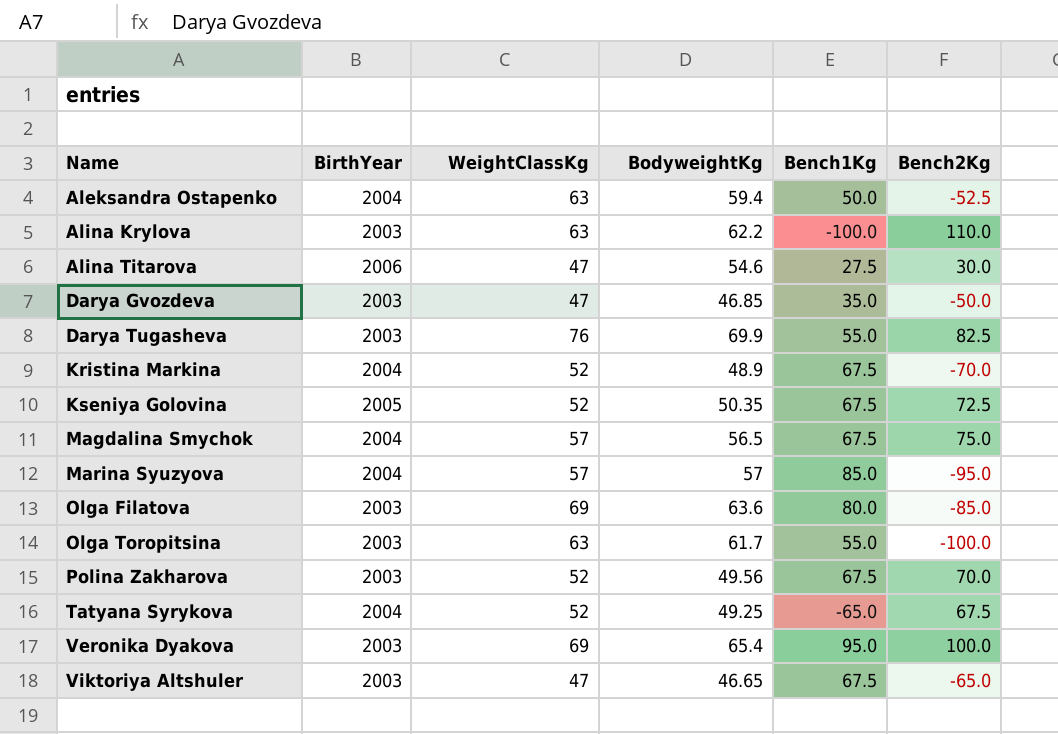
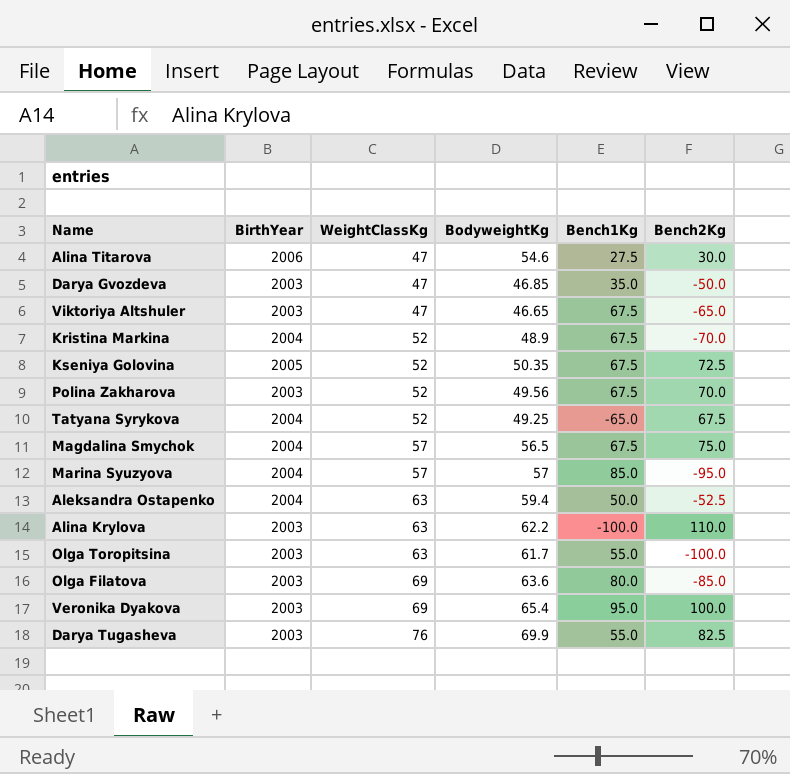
row order: Name ascending -> WeightClassKg ascending

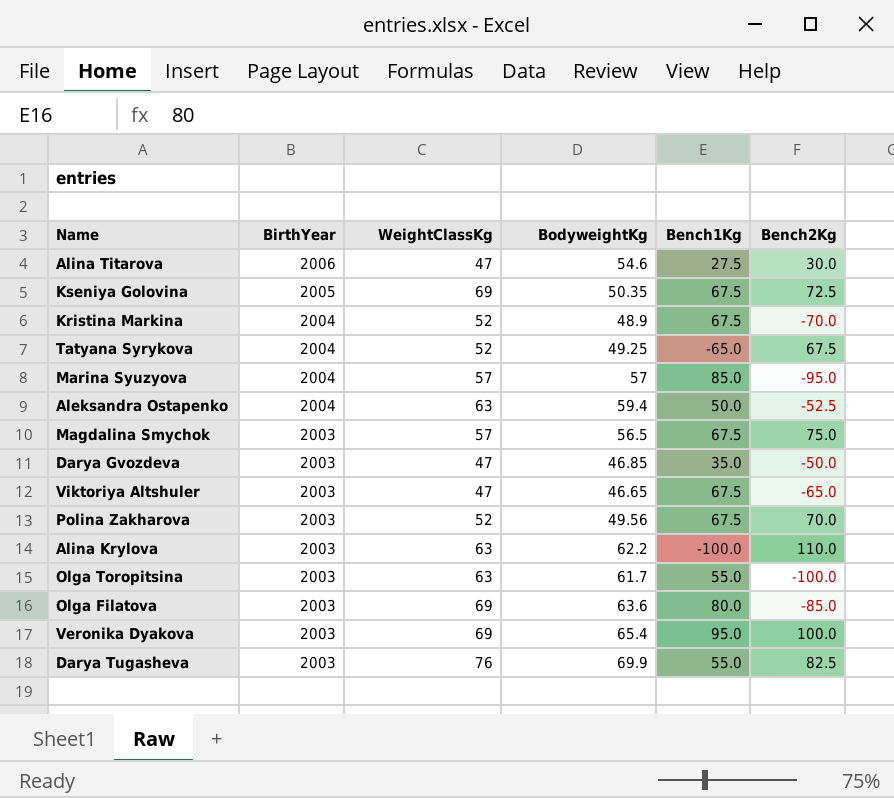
row order: WeightClassKg ascending -> BirthYear descending
Kseniya Golovina | WeightClassKg: 52 -> 69
Magdalina Smychok | BirthYear: 2004 -> 2003

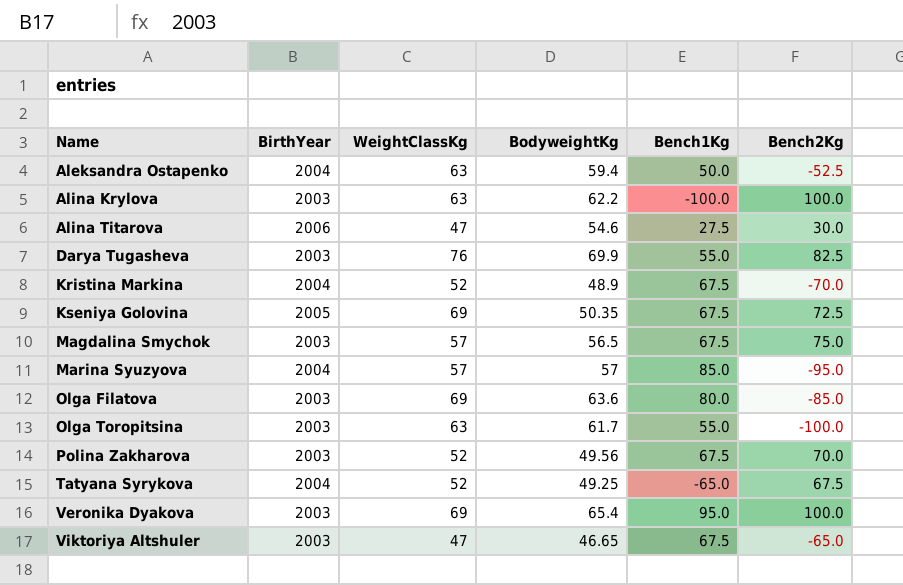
row order: BirthYear descending -> Name ascending
row Darya Gvozdeva: 2003 | 47 | 46.85 | 35.0 | -50.0 -> none
Alina Krylova | Bench2Kg: 110.0 -> 100.0

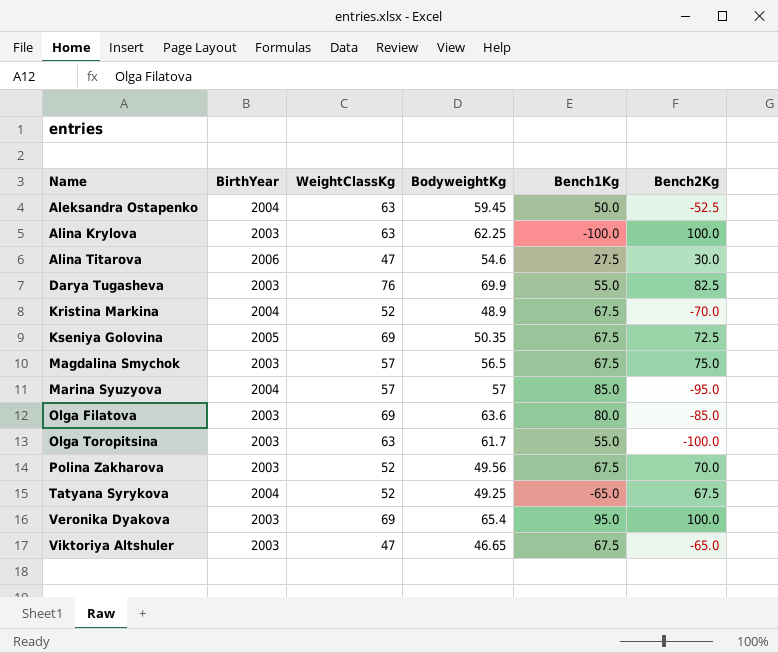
Aleksandra Ostapenko | BodyweightKg: 59.4 -> 59.45
Alina Krylova | BodyweightKg: 62.2 -> 62.25

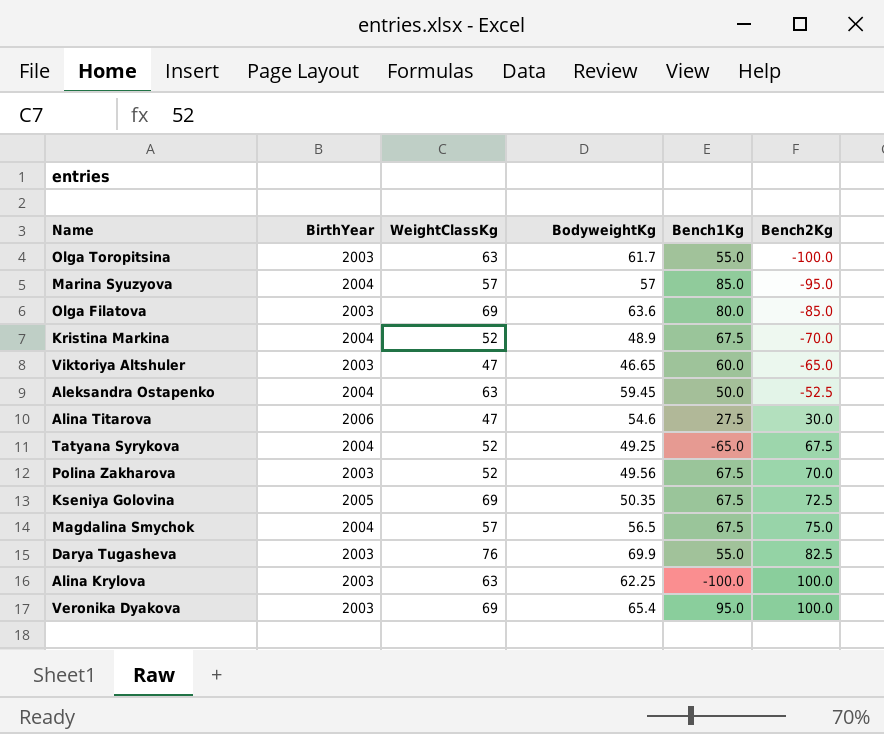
row order: Name ascending -> Bench2Kg ascending
Viktoriya Altshuler | Bench1Kg: 67.5 -> 60.0
Magdalina Smychok | BirthYear: 2003 -> 2004

